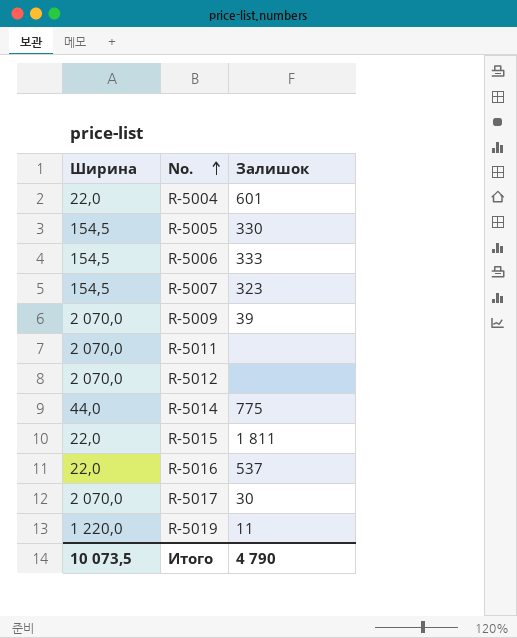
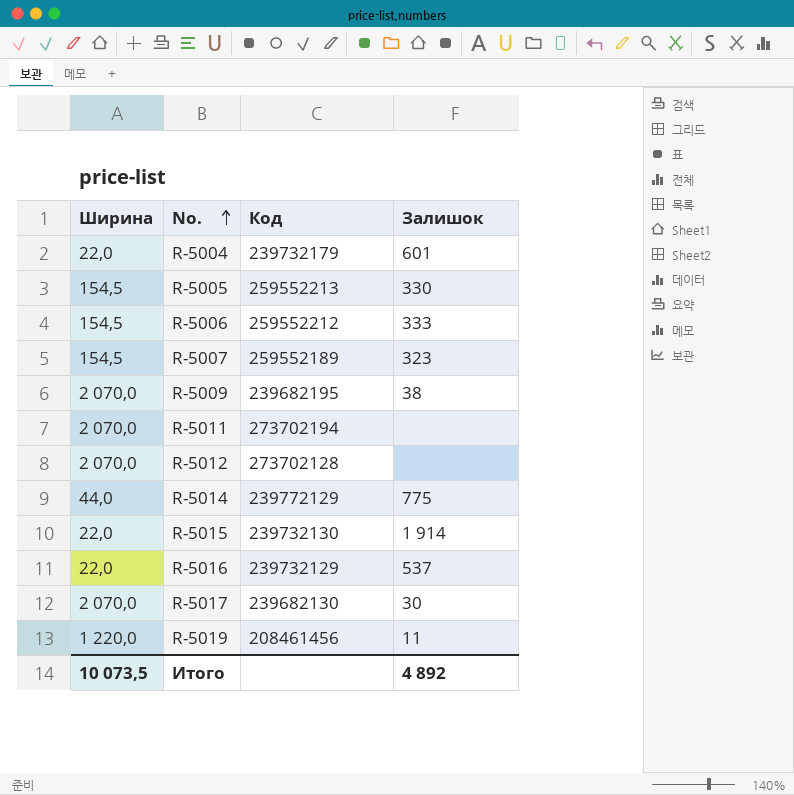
column Код | position: none -> 3
R-5009 | Залишок: 39 -> 38
R-5015 | Залишок: 1 811 -> 1 914
Итого | Залишок: 4 790 -> 4 892

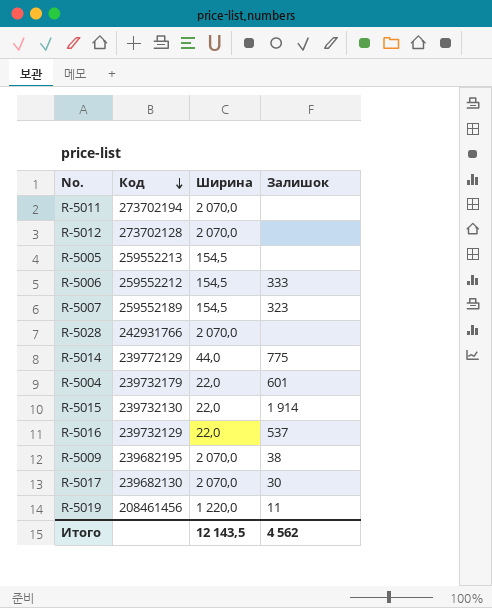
row order: No. ascending -> Код descending
column Ширина | position: 1 -> 3
R-5005 | Залишок: 330 -> none
row R-5028: none -> 242931766 | 2 070,0 | none
Итого | Ширина: 10 073,5 -> 12 143,5
Итого | Залишок: 4 892 -> 4 562

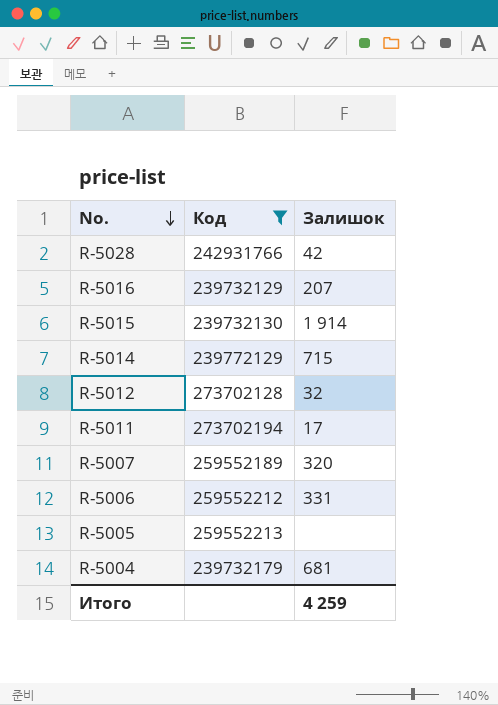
filter: none -> Код >= 239732129
row order: Код descending -> No. descending
column Ширина | position: 3 -> none
R-5028 | Залишок: none -> 42
R-5016 | Залишок: 537 -> 207
R-5014 | Залишок: 775 -> 715
R-5012 | Залишок: none -> 32
R-5011 | Залишок: none -> 17
R-5007 | Залишок: 323 -> 320
R-5006 | Залишок: 333 -> 331
R-5004 | Залишок: 601 -> 681
Итого | Залишок: 4 562 -> 4 259

